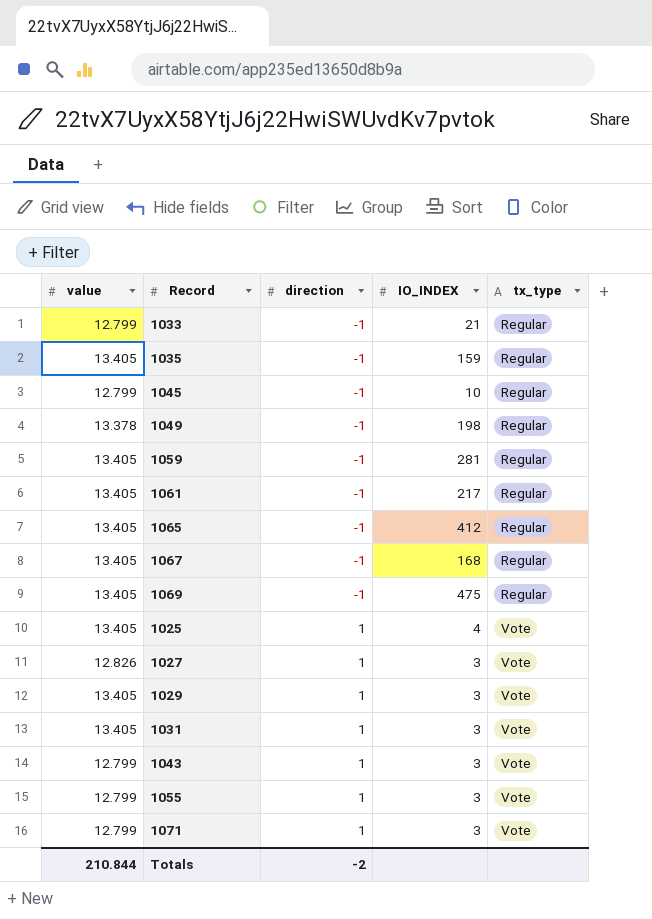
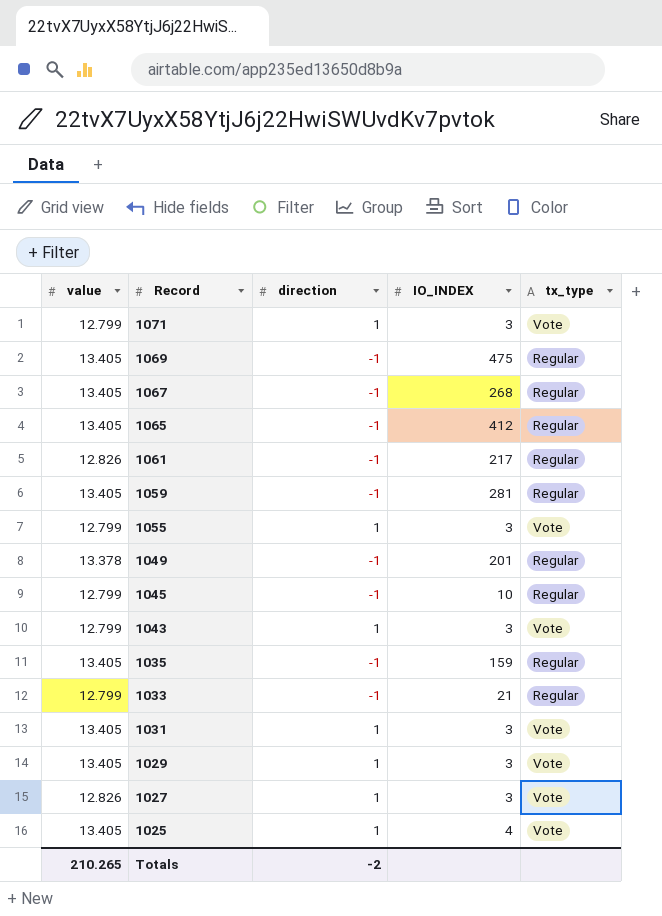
row order: direction ascending -> Record descending
1067 | IO_INDEX: 168 -> 268
1061 | value: 13.405 -> 12.826
1049 | IO_INDEX: 198 -> 201
Totals | value: 210.844 -> 210.265

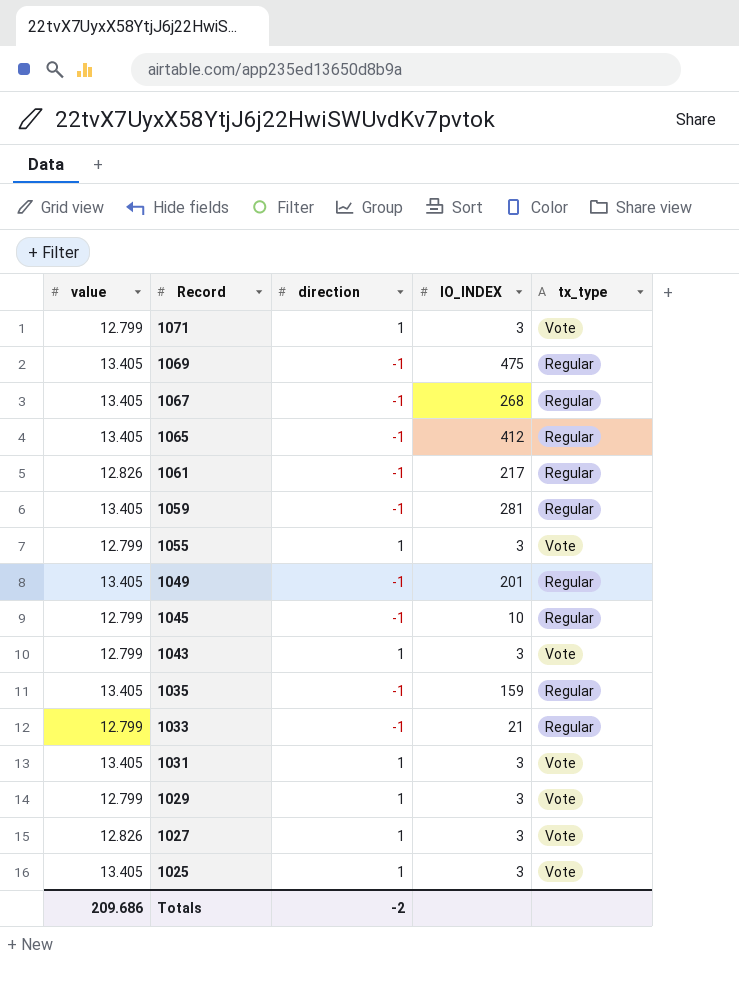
1049 | value: 13.378 -> 13.405
1029 | value: 13.405 -> 12.799
1025 | IO_INDEX: 4 -> 3
Totals | value: 210.265 -> 209.686

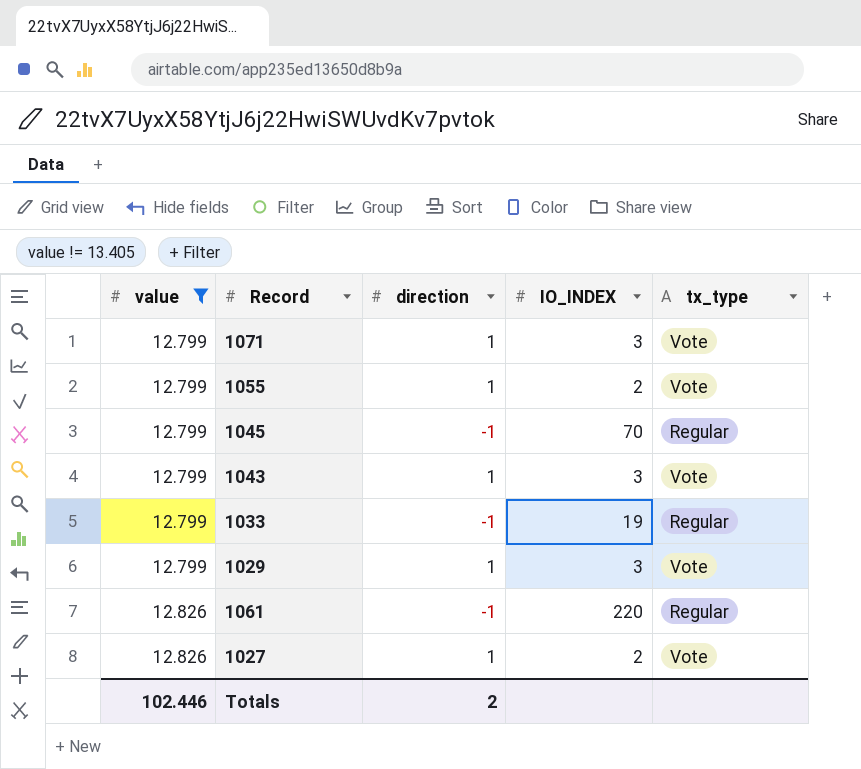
filter: none -> value != 13.405
row order: Record descending -> value ascending
1055 | IO_INDEX: 3 -> 2
1045 | IO_INDEX: 10 -> 70
1033 | IO_INDEX: 21 -> 19
1061 | IO_INDEX: 217 -> 220
1027 | IO_INDEX: 3 -> 2
Totals | value: 209.686 -> 102.446
Totals | direction: -2 -> 2

